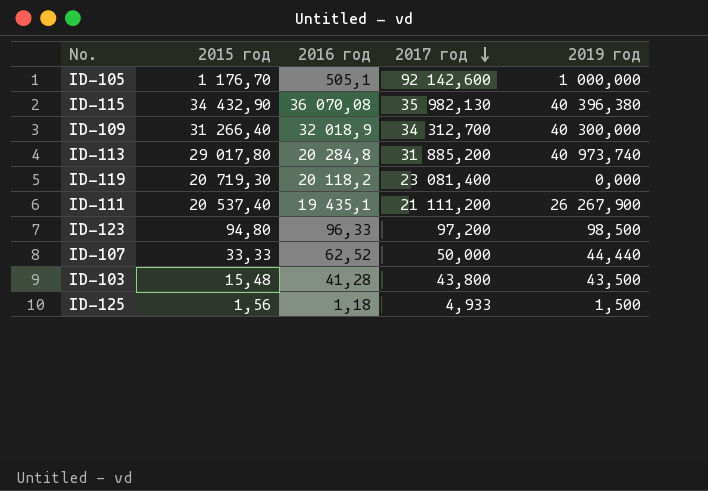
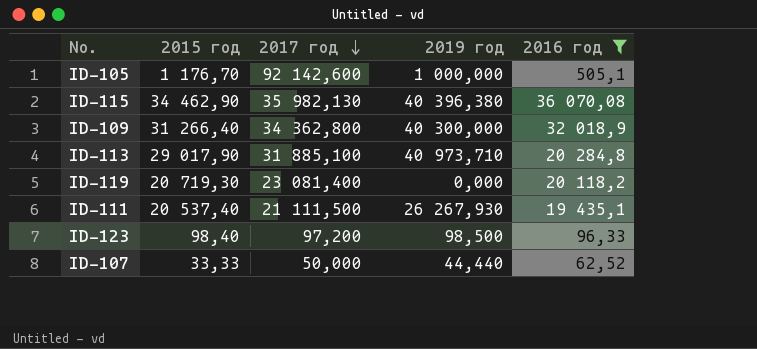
filter: none -> 2016 год >= 62,52
column 2016 год | position: 3 -> 5
ID-115 | 2015 год: 34 432,90 -> 34 462,90
ID-109 | 2017 год: 34 312,700 -> 34 362,800
ID-113 | 2015 год: 29 017,80 -> 29 017,90
ID-113 | 2017 год: 31 885,200 -> 31 885,100
ID-113 | 2019 год: 40 973,740 -> 40 973,710
ID-111 | 2017 год: 21 111,200 -> 21 111,500
ID-111 | 2019 год: 26 267,900 -> 26 267,930
ID-123 | 2015 год: 94,80 -> 98,40

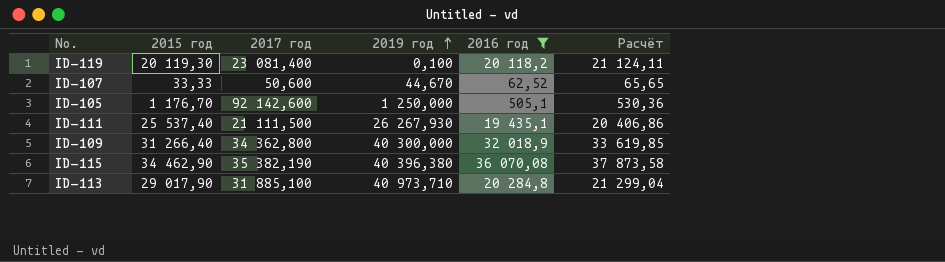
row order: 2017 год descending -> 2019 год ascending
column Расчёт | formula: none -> [2016 год] * 1,05
row ID-123: 98,40 | 97,200 | 98,500 | 96,33 -> none
ID-119 | 2015 год: 20 719,30 -> 20 119,30
ID-119 | 2019 год: 0,000 -> 0,100
ID-107 | 2017 год: 50,000 -> 50,600
ID-107 | 2019 год: 44,440 -> 44,670
ID-105 | 2019 год: 1 000,000 -> 1 250,000
ID-111 | 2015 год: 20 537,40 -> 25 537,40
ID-115 | 2017 год: 35 982,130 -> 35 382,190

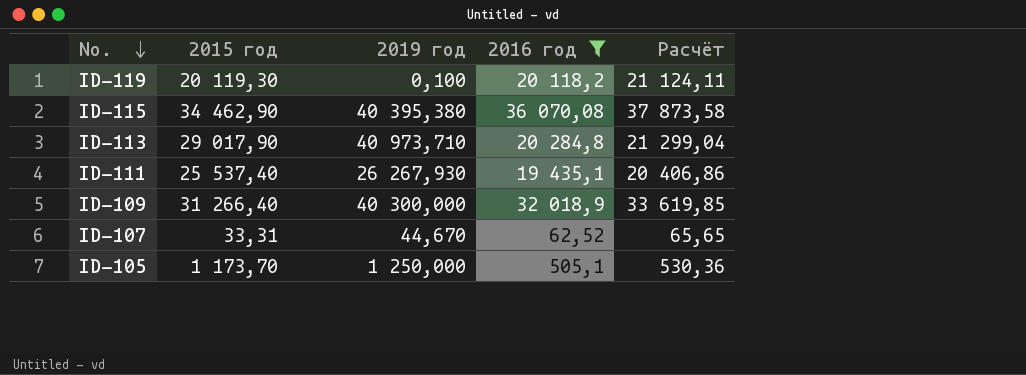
row order: 2019 год ascending -> No. descending
column 2017 год | position: 3 -> none
ID-115 | 2019 год: 40 396,380 -> 40 395,380
ID-107 | 2015 год: 33,33 -> 33,31
ID-105 | 2015 год: 1 176,70 -> 1 173,70

